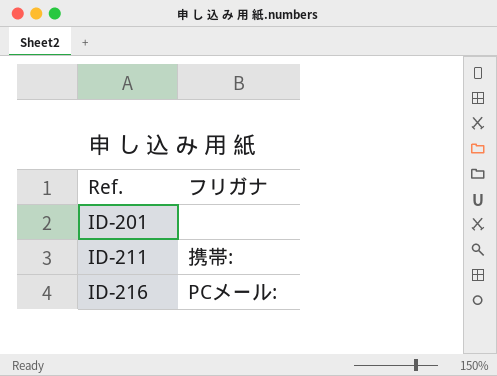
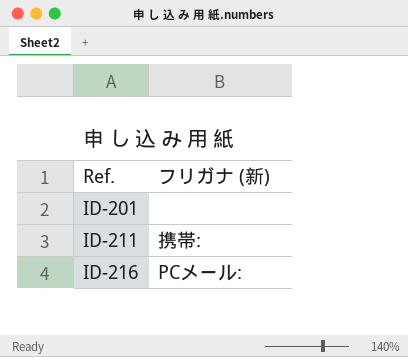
column name: フリガナ -> フリガナ (新)

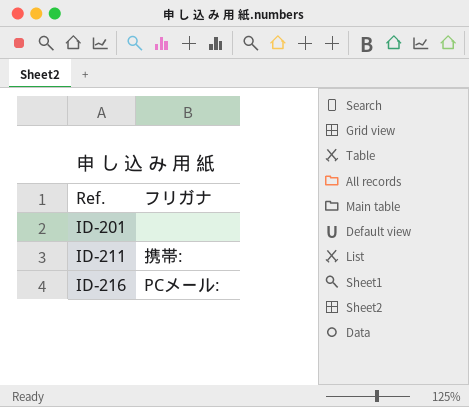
column name: フリガナ (新) -> フリガナ

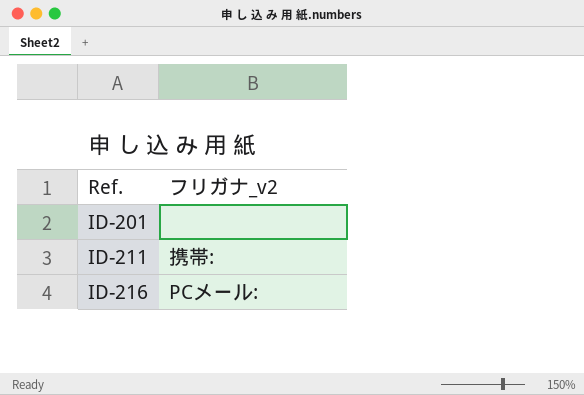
column name: フリガナ -> フリガナ_v2

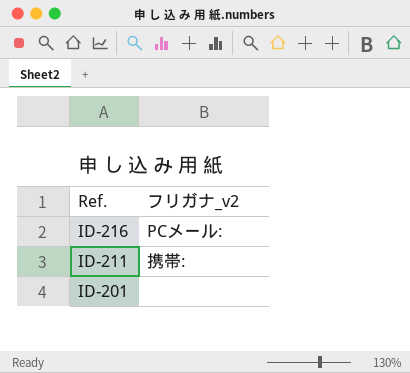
row order: Ref. ascending -> Ref. descending

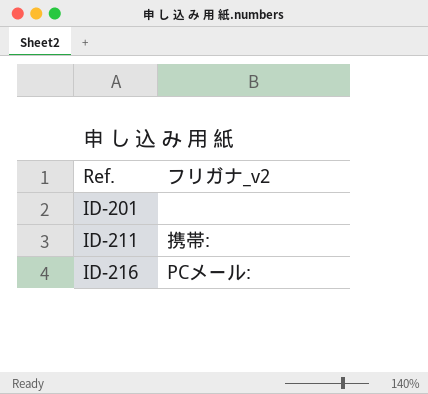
row order: Ref. descending -> Ref. ascending

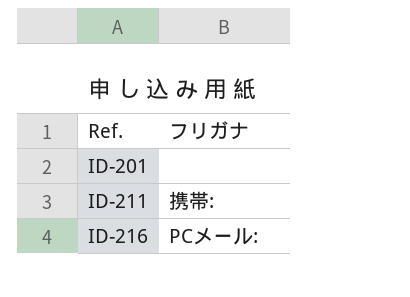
column name: フリガナ_v2 -> フリガナ

